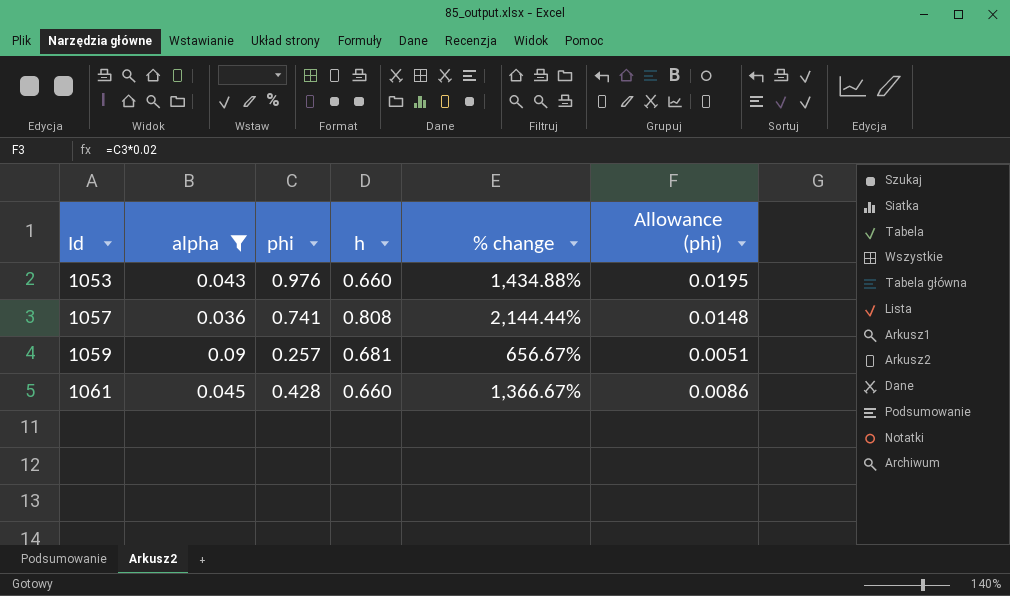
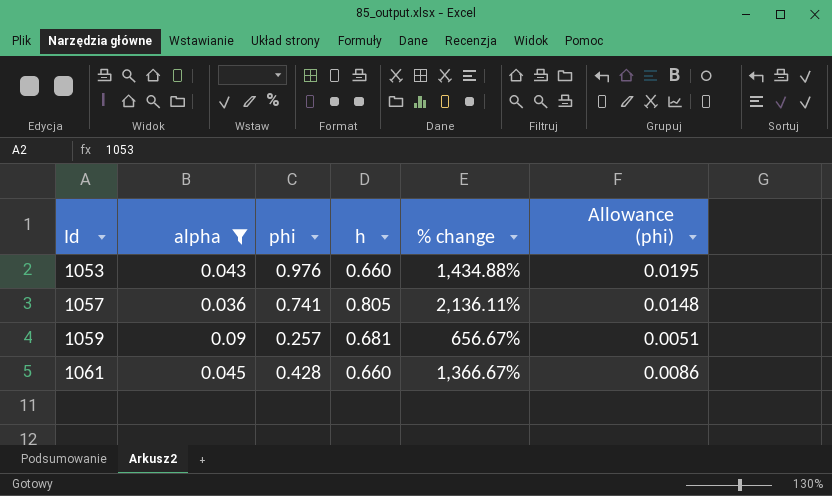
1057 | h: 0.808 -> 0.805
1057 | % change: 2,144.44% -> 2,136.11%

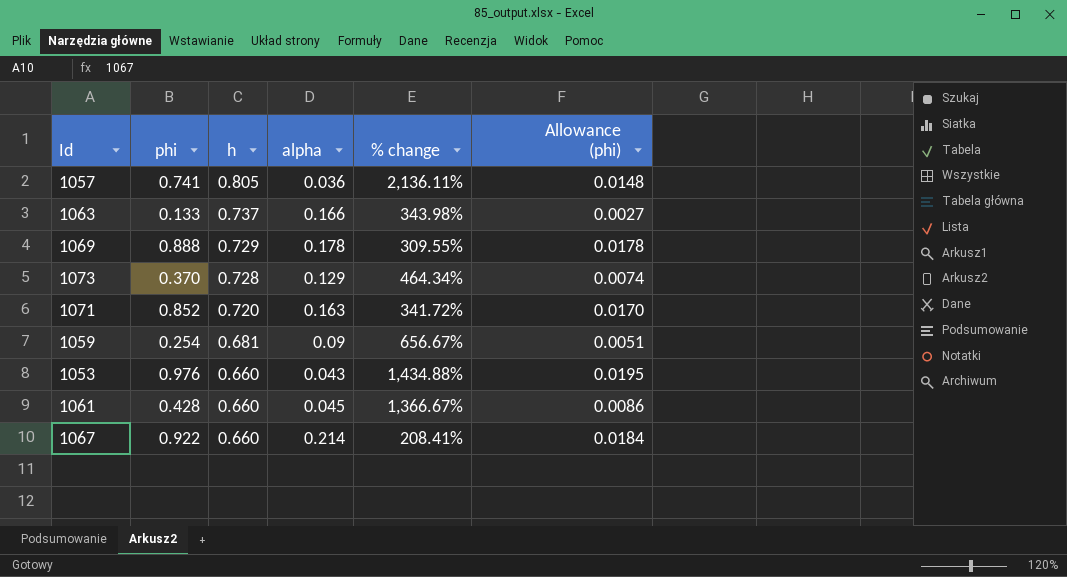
filter: alpha <= 0.09 -> none
row order: Id ascending -> h descending
column alpha | position: 2 -> 4
1059 | phi: 0.257 -> 0.254

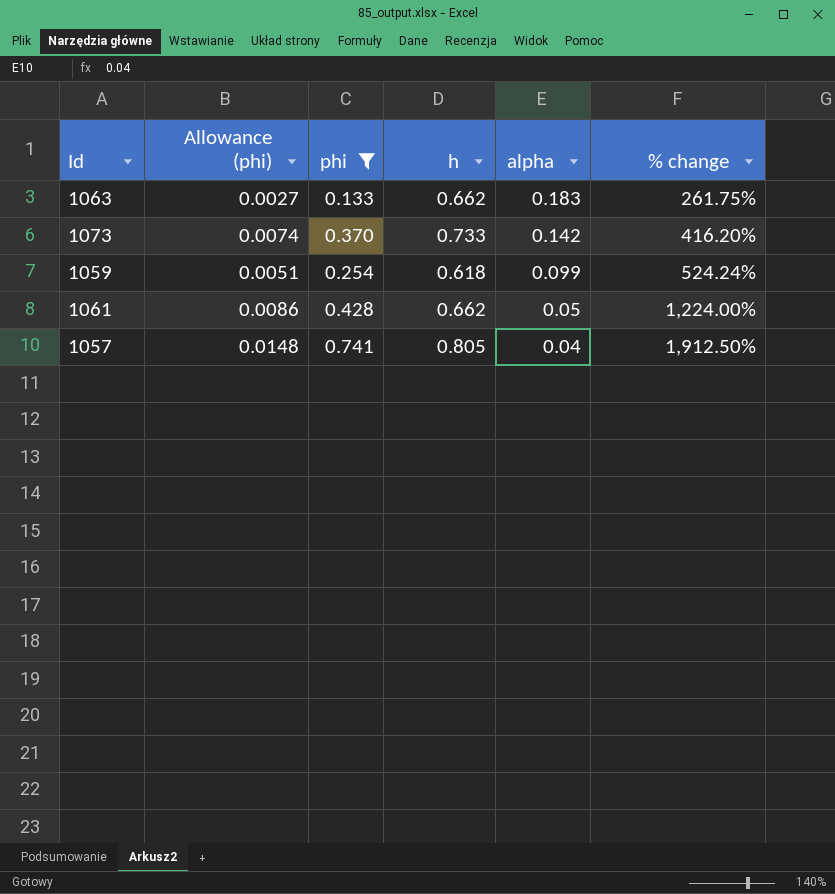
filter: none -> phi <= 0.741
row order: h descending -> alpha descending
column Allowance (phi) | position: 6 -> 2
1063 | h: 0.737 -> 0.662
1063 | alpha: 0.166 -> 0.183
1063 | % change: 343.98% -> 261.75%
1073 | h: 0.728 -> 0.733
1073 | alpha: 0.129 -> 0.142
1073 | % change: 464.34% -> 416.20%
1059 | h: 0.681 -> 0.618
1059 | alpha: 0.09 -> 0.099
1059 | % change: 656.67% -> 524.24%
1061 | h: 0.660 -> 0.662
1061 | alpha: 0.045 -> 0.05
1061 | % change: 1,366.67% -> 1,224.00%
1057 | alpha: 0.036 -> 0.04
1057 | % change: 2,136.11% -> 1,912.50%

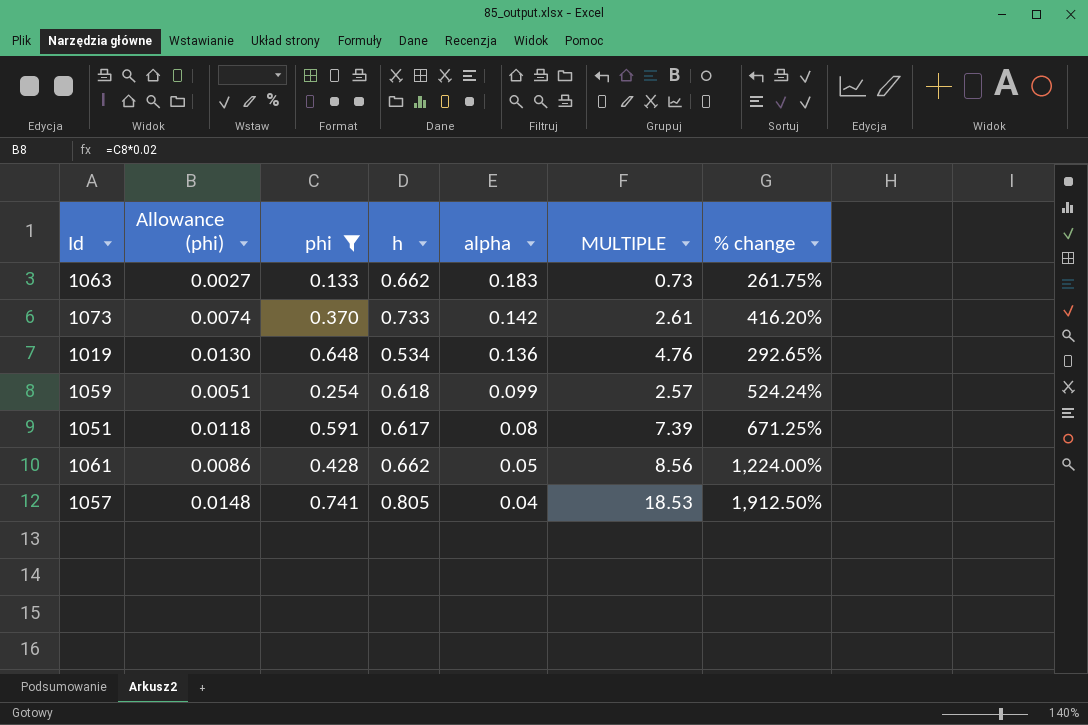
column MULTIPLE | formula: none -> [phi] / [alpha]
row 1019: none -> 0.0130 | 0.648 | 0.534 | 0.136 | 4.76 | 292.65%
row 1051: none -> 0.0118 | 0.591 | 0.617 | 0.08 | 7.39 | 671.25%

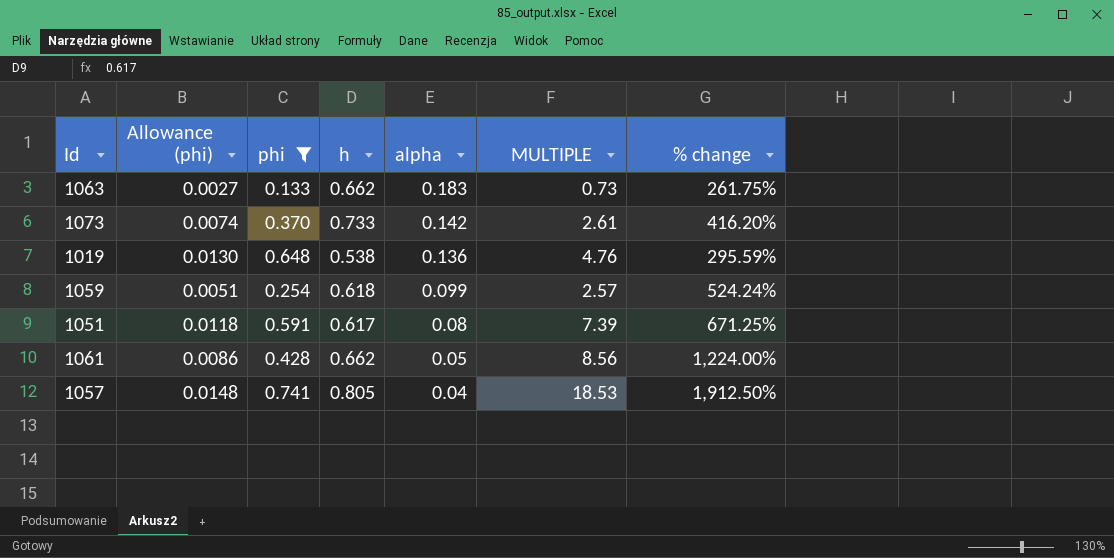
1019 | h: 0.534 -> 0.538
1019 | % change: 292.65% -> 295.59%

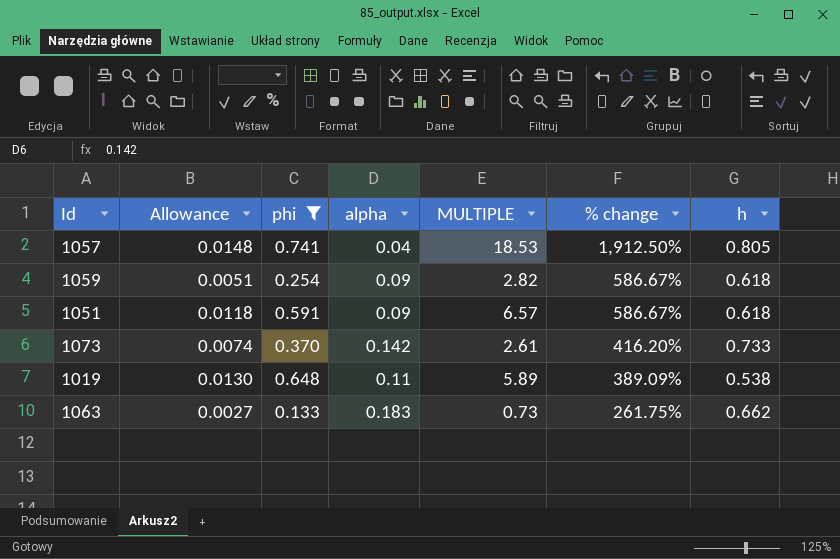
row order: alpha descending -> % change descending
column name: Allowance (phi) -> Allowance
column h | position: 4 -> 7
row 1061: 0.0086 | 0.428 | 0.662 | 0.05 | 8.56 | 1,224.00% -> none
1059 | alpha: 0.099 -> 0.09
1059 | MULTIPLE: 2.57 -> 2.82
1059 | % change: 524.24% -> 586.67%
1051 | alpha: 0.08 -> 0.09
1051 | MULTIPLE: 7.39 -> 6.57
1051 | % change: 671.25% -> 586.67%
1051 | h: 0.617 -> 0.618
1019 | alpha: 0.136 -> 0.11
1019 | MULTIPLE: 4.76 -> 5.89
1019 | % change: 295.59% -> 389.09%

